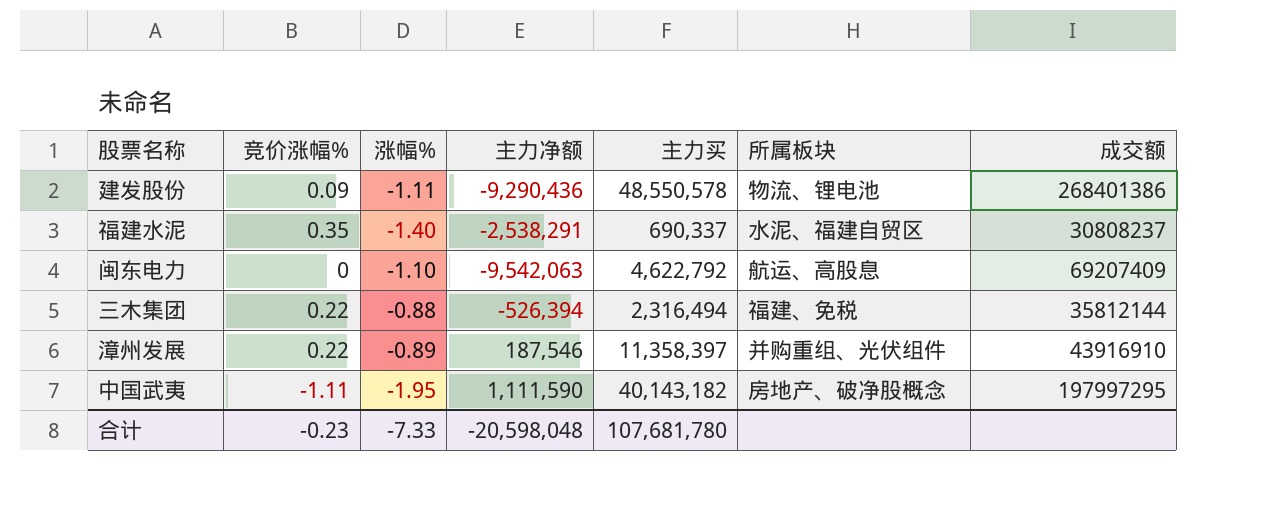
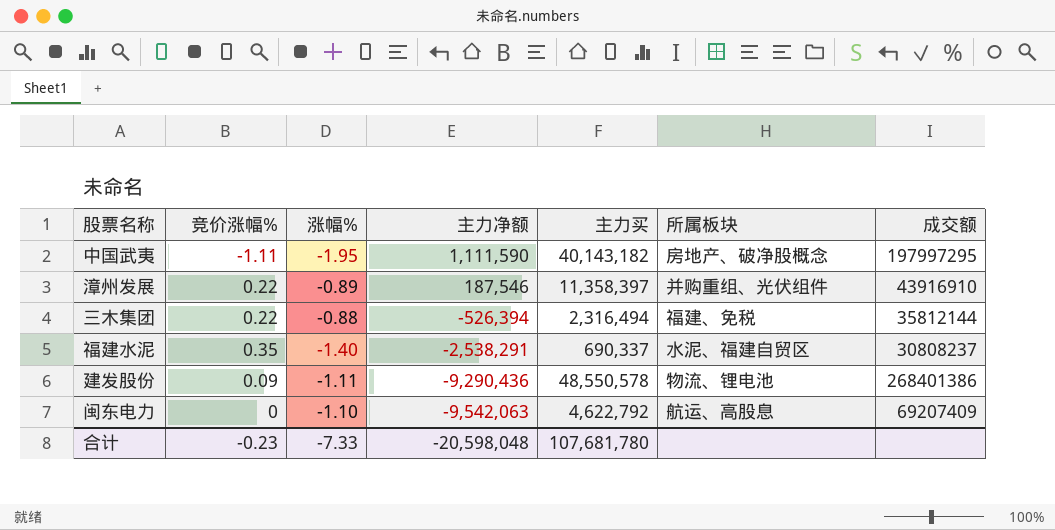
row order: none -> 主力净额 descending

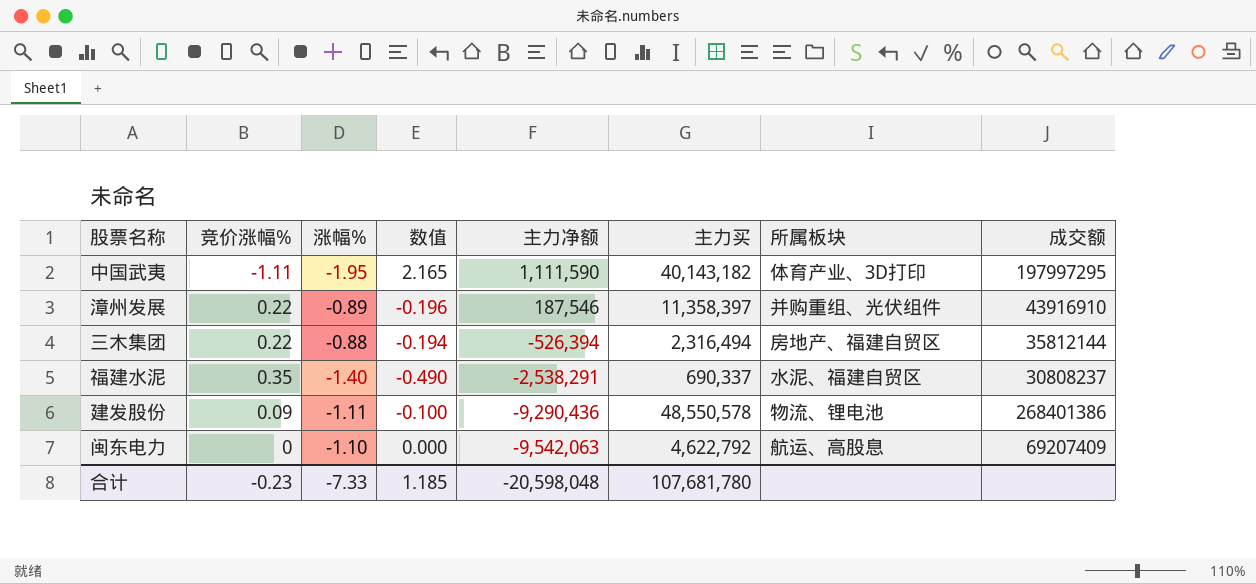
column 数值 | formula: none -> [竞价涨幅%] * [涨幅%]
中国武夷 | 所属板块: 房地产、破净股概念 -> 体育产业、3D打印
三木集团 | 所属板块: 福建、免税 -> 房地产、福建自贸区

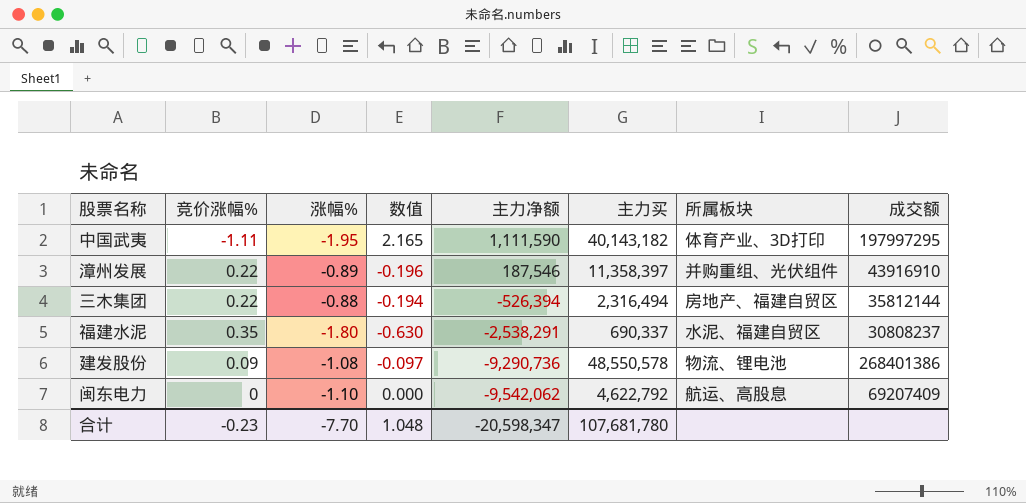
福建水泥 | 涨幅%: -1.40 -> -1.80
福建水泥 | 数值: -0.490 -> -0.630
建发股份 | 涨幅%: -1.11 -> -1.08
建发股份 | 数值: -0.100 -> -0.097
建发股份 | 主力净额: -9,290,436 -> -9,290,736
闽东电力 | 主力净额: -9,542,063 -> -9,542,062
合计 | 涨幅%: -7.33 -> -7.70
合计 | 数值: 1.185 -> 1.048
合计 | 主力净额: -20,598,048 -> -20,598,347

